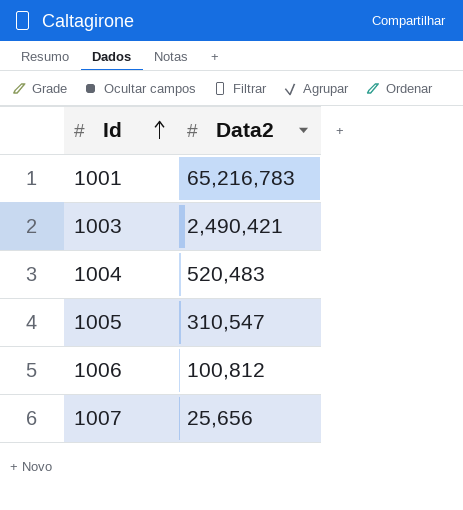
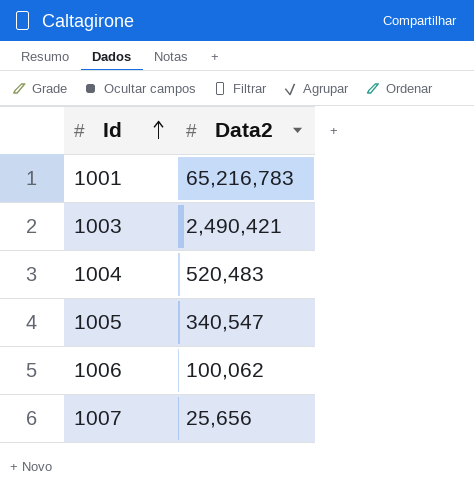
1005 | Data2: 310,547 -> 340,547
1006 | Data2: 100,812 -> 100,062

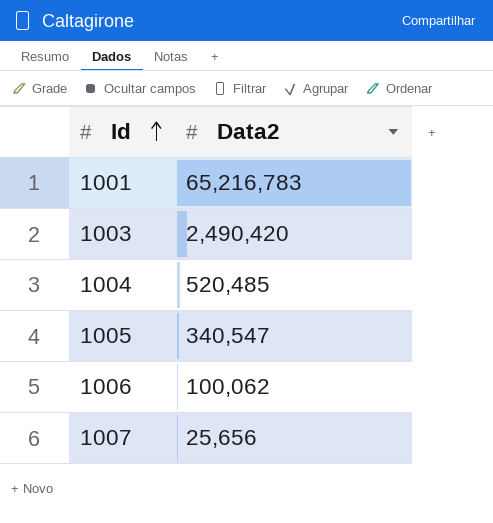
1003 | Data2: 2,490,421 -> 2,490,420
1004 | Data2: 520,483 -> 520,485

